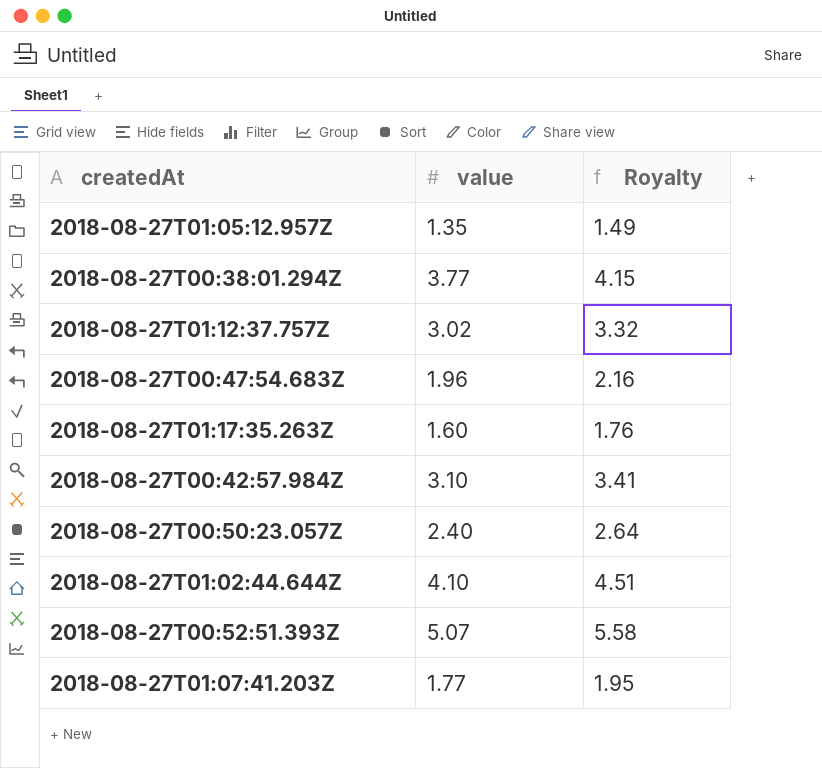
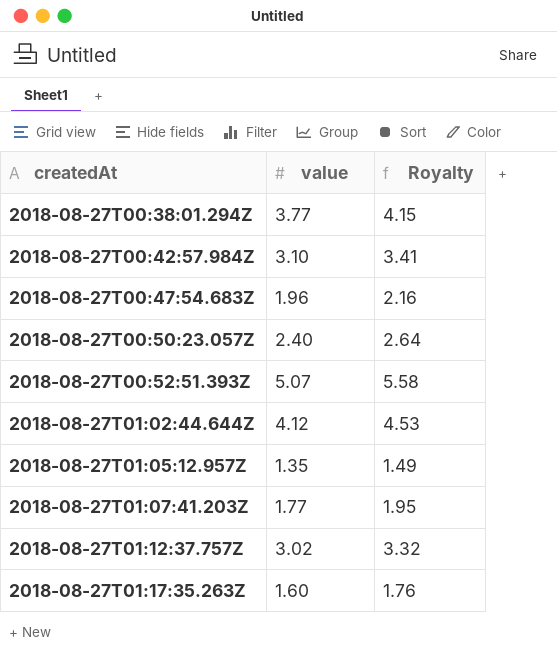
row order: none -> createdAt ascending
2018-08-27T01:02:44.644Z | value: 4.10 -> 4.12
2018-08-27T01:02:44.644Z | Royalty: 4.51 -> 4.53

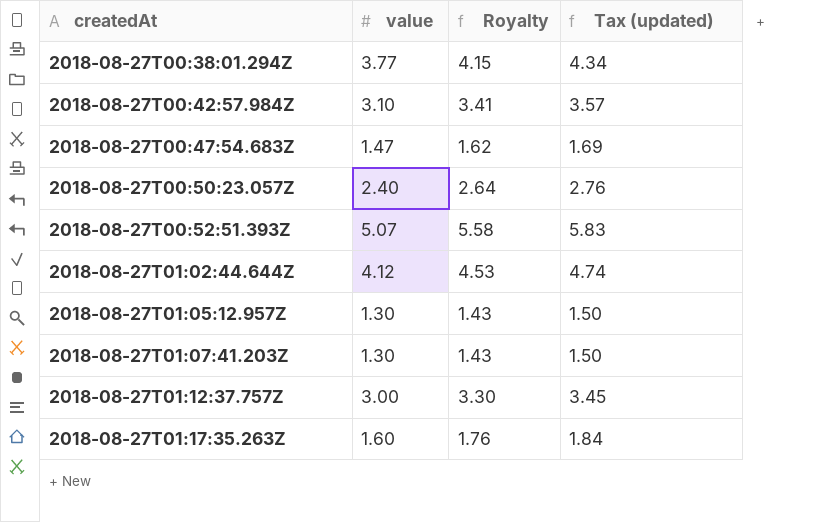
column Tax (updated) | formula: none -> [value] * 1.15
2018-08-27T00:47:54.683Z | value: 1.96 -> 1.47
2018-08-27T00:47:54.683Z | Royalty: 2.16 -> 1.62
2018-08-27T01:05:12.957Z | value: 1.35 -> 1.30
2018-08-27T01:05:12.957Z | Royalty: 1.49 -> 1.43
2018-08-27T01:07:41.203Z | value: 1.77 -> 1.30
2018-08-27T01:07:41.203Z | Royalty: 1.95 -> 1.43
2018-08-27T01:12:37.757Z | value: 3.02 -> 3.00
2018-08-27T01:12:37.757Z | Royalty: 3.32 -> 3.30

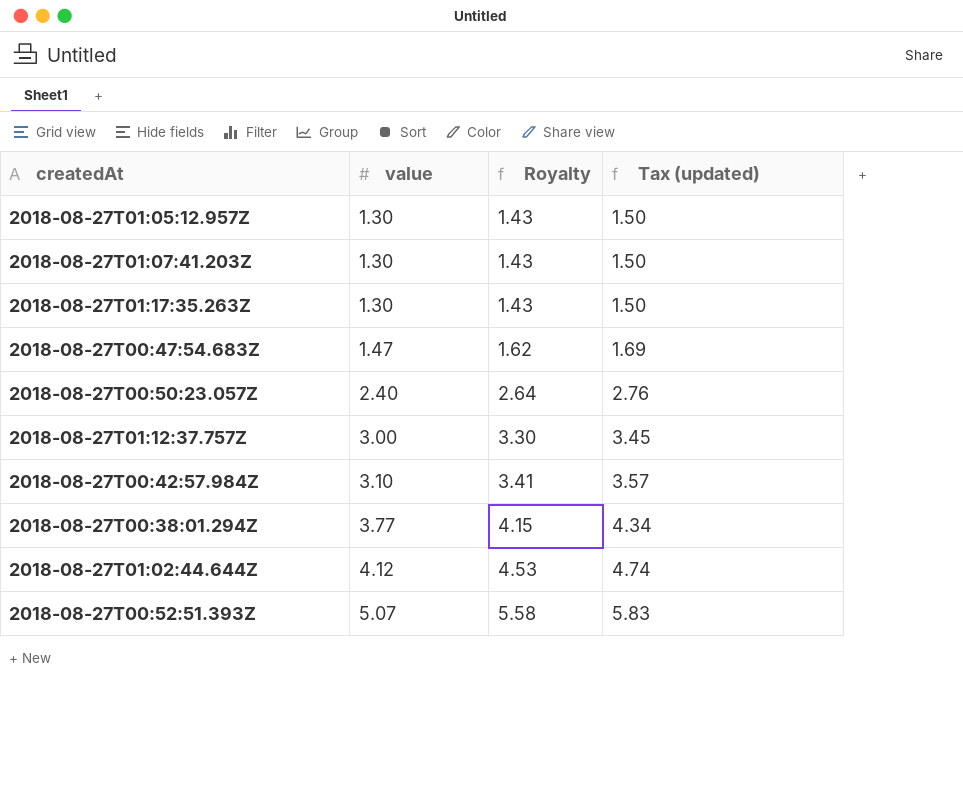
row order: createdAt ascending -> value ascending
2018-08-27T01:17:35.263Z | value: 1.60 -> 1.30
2018-08-27T01:17:35.263Z | Royalty: 1.76 -> 1.43
2018-08-27T01:17:35.263Z | Tax (updated): 1.84 -> 1.50

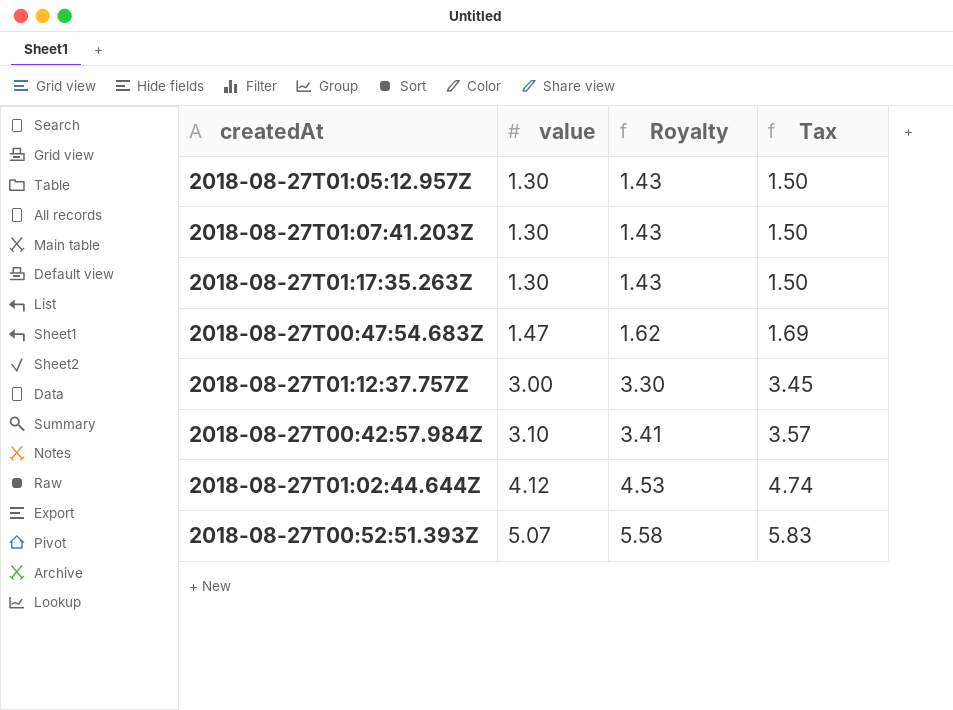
column name: Tax (updated) -> Tax
row 2018-08-27T00:50:23.057Z: 2.40 | 2.64 | 2.76 -> none
row 2018-08-27T00:38:01.294Z: 3.77 | 4.15 | 4.34 -> none

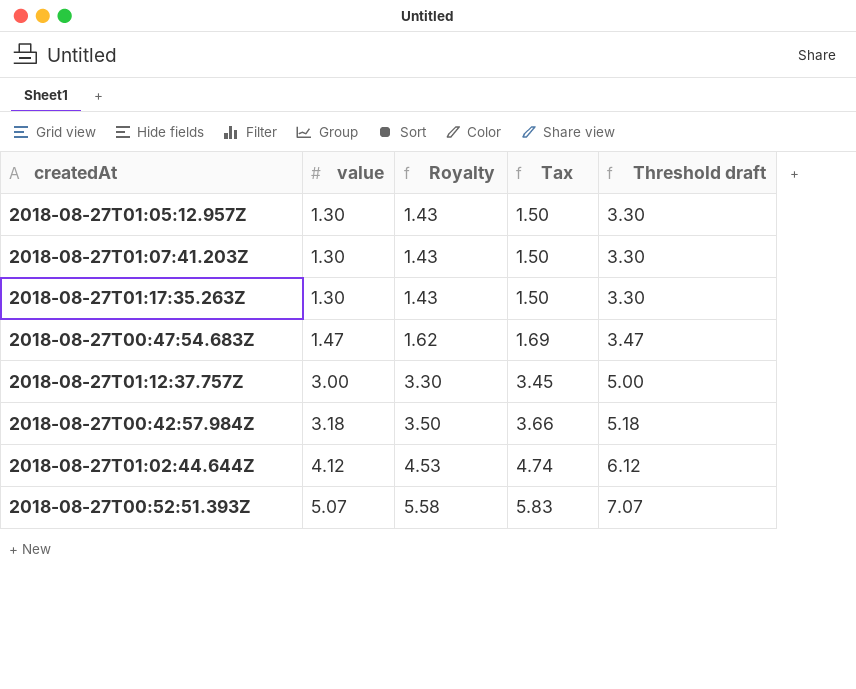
column Threshold draft | formula: none -> [value] + 2
2018-08-27T00:42:57.984Z | value: 3.10 -> 3.18
2018-08-27T00:42:57.984Z | Royalty: 3.41 -> 3.50
2018-08-27T00:42:57.984Z | Tax: 3.57 -> 3.66

